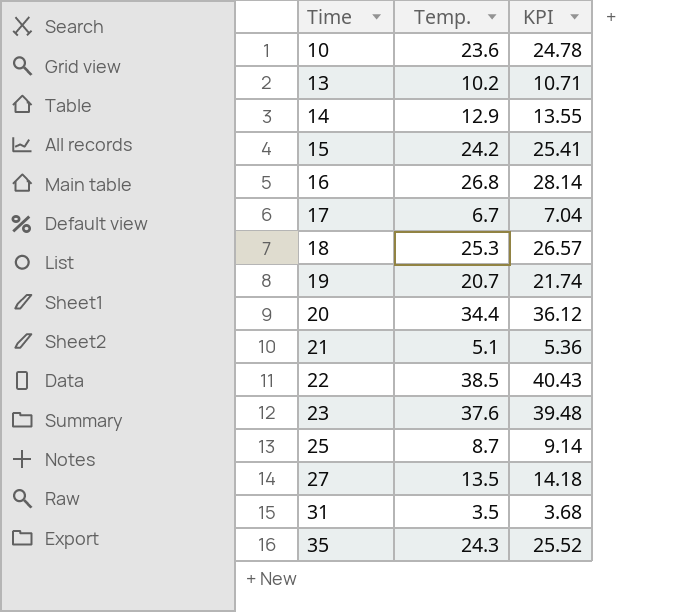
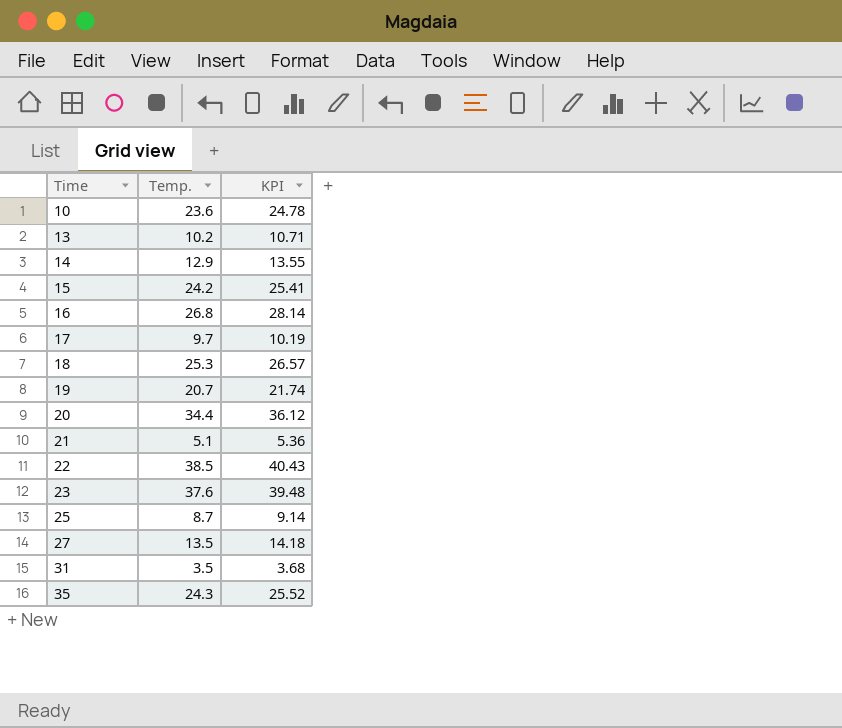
17 | Temp.: 6.7 -> 9.7
17 | KPI: 7.04 -> 10.19

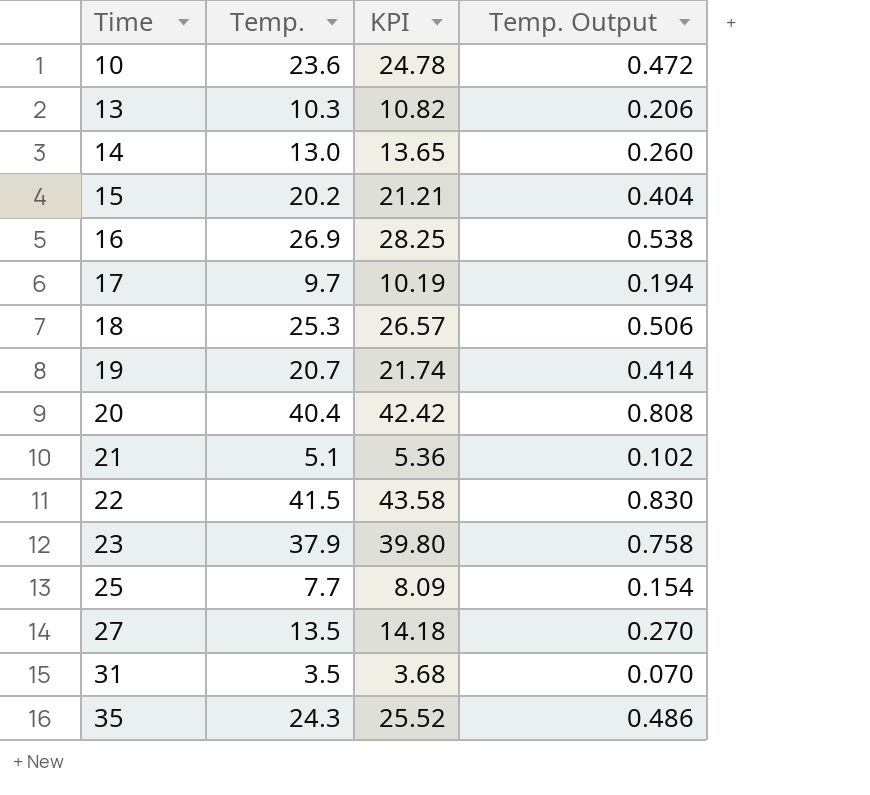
column Temp. Output | formula: none -> [Temp.] * 0.02
13 | Temp.: 10.2 -> 10.3
13 | KPI: 10.71 -> 10.82
14 | Temp.: 12.9 -> 13.0
14 | KPI: 13.55 -> 13.65
15 | Temp.: 24.2 -> 20.2
15 | KPI: 25.41 -> 21.21
16 | Temp.: 26.8 -> 26.9
16 | KPI: 28.14 -> 28.25
20 | Temp.: 34.4 -> 40.4
20 | KPI: 36.12 -> 42.42
22 | Temp.: 38.5 -> 41.5
22 | KPI: 40.43 -> 43.58
23 | Temp.: 37.6 -> 37.9
23 | KPI: 39.48 -> 39.80
25 | Temp.: 8.7 -> 7.7
25 | KPI: 9.14 -> 8.09

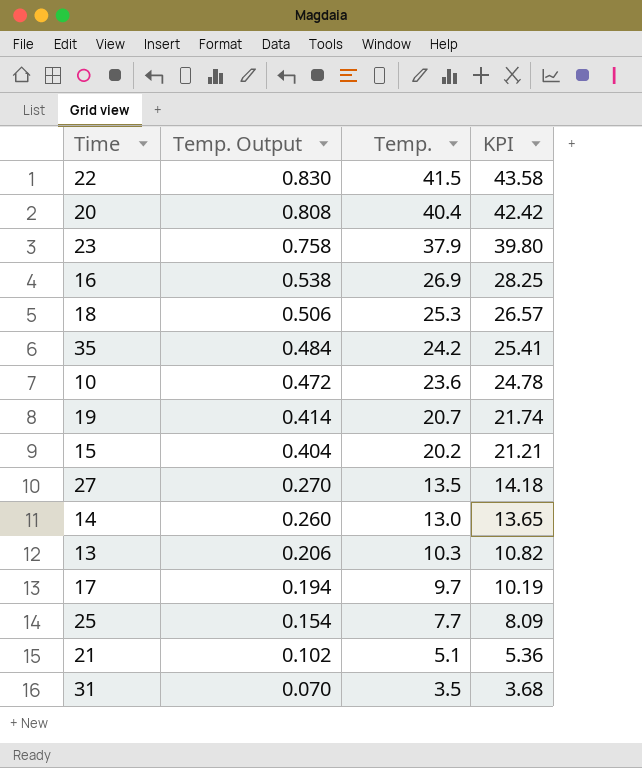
row order: Time ascending -> Temp. Output descending
column Temp. Output | position: 4 -> 2
35 | Temp. Output: 0.486 -> 0.484
35 | Temp.: 24.3 -> 24.2
35 | KPI: 25.52 -> 25.41

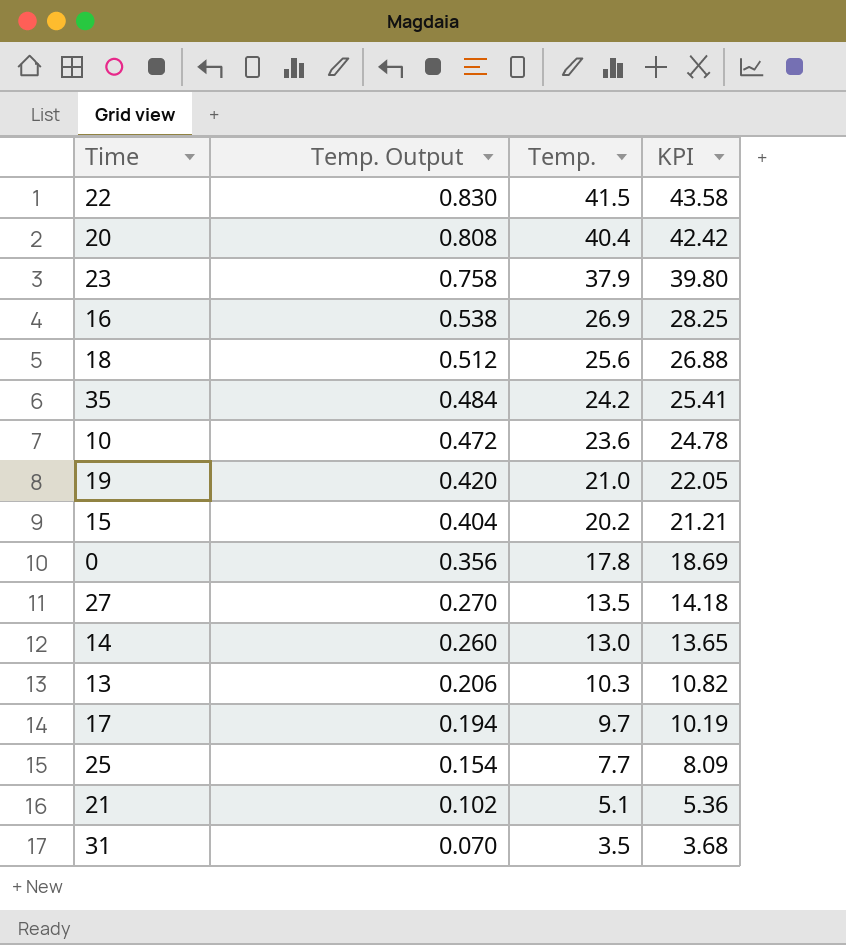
18 | Temp. Output: 0.506 -> 0.512
18 | Temp.: 25.3 -> 25.6
18 | KPI: 26.57 -> 26.88
19 | Temp. Output: 0.414 -> 0.420
19 | Temp.: 20.7 -> 21.0
19 | KPI: 21.74 -> 22.05
row 0: none -> 0.356 | 17.8 | 18.69

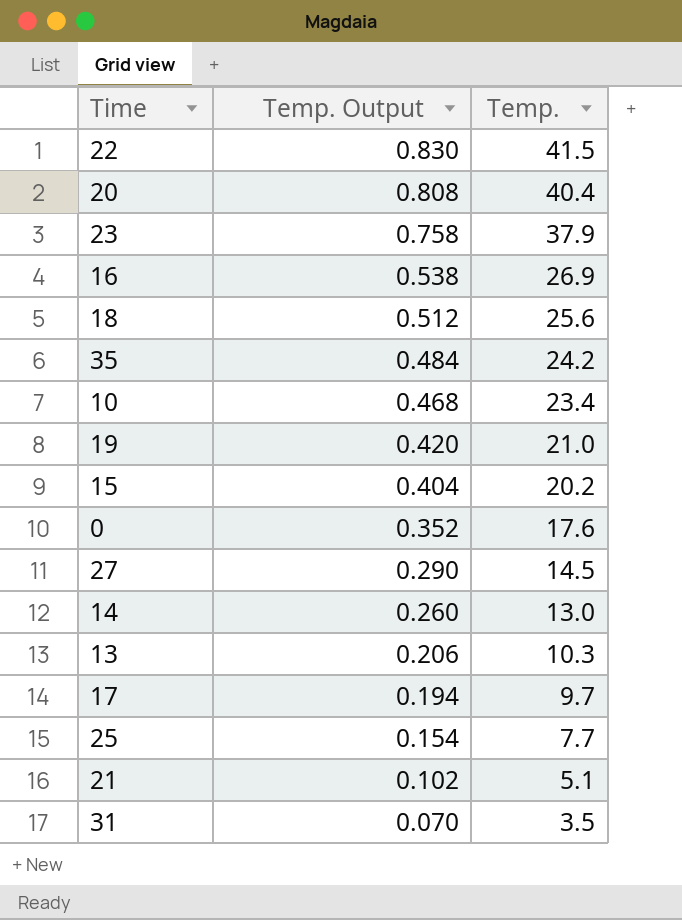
column KPI | formula: [Temp.] * 1.05 -> none
10 | Temp. Output: 0.472 -> 0.468
10 | Temp.: 23.6 -> 23.4
0 | Temp. Output: 0.356 -> 0.352
0 | Temp.: 17.8 -> 17.6
27 | Temp. Output: 0.270 -> 0.290
27 | Temp.: 13.5 -> 14.5

